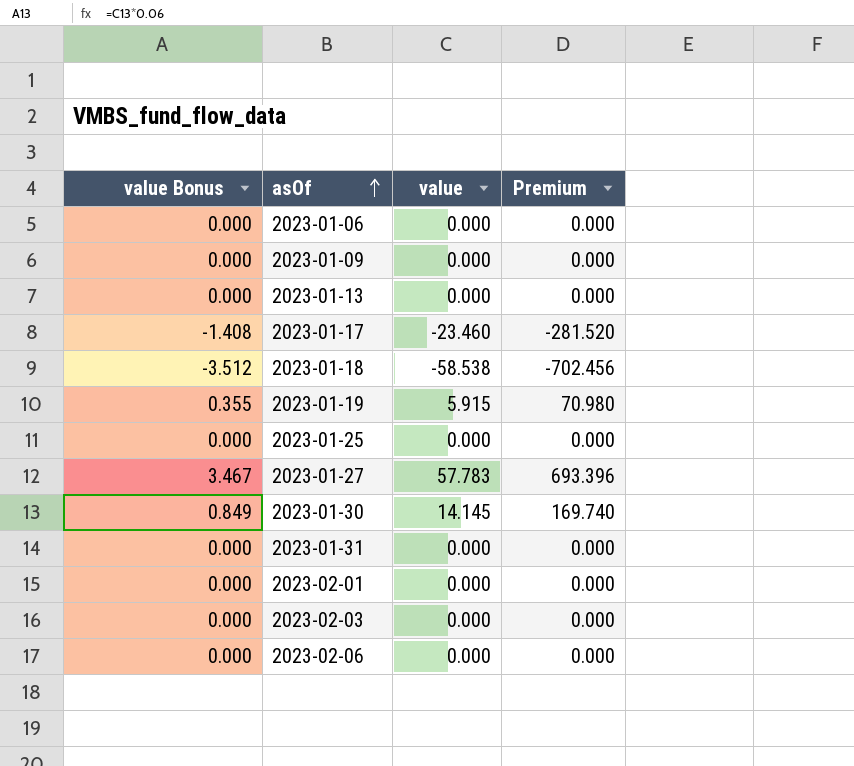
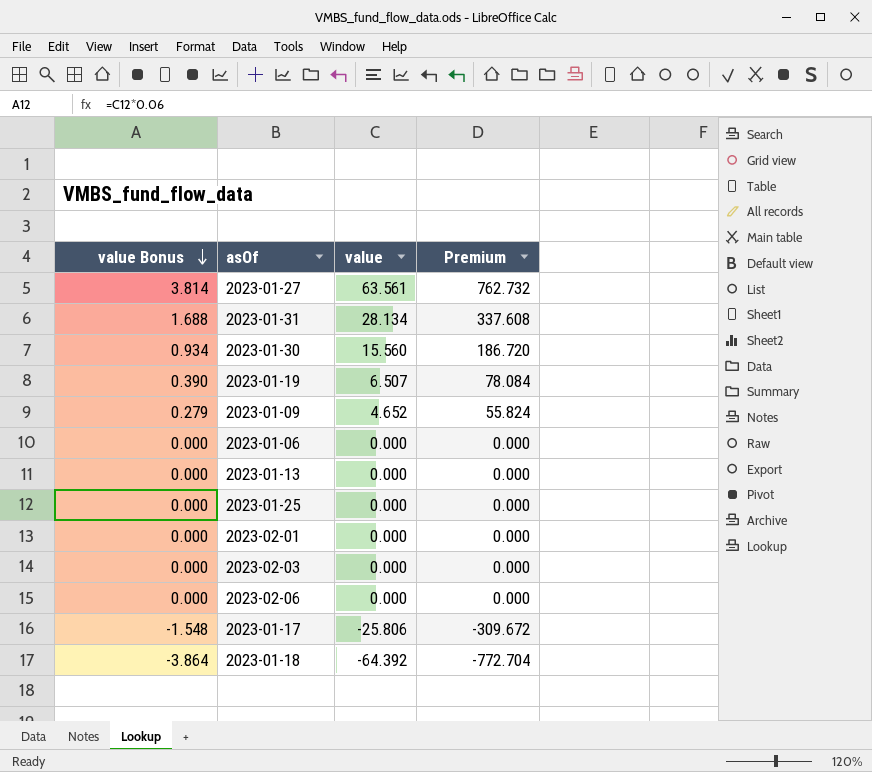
row order: asOf ascending -> value Bonus descending
2023-01-27 | value Bonus: 3.467 -> 3.814
2023-01-27 | value: 57.783 -> 63.561
2023-01-27 | Premium: 693.396 -> 762.732
2023-01-31 | value Bonus: 0.000 -> 1.688
2023-01-31 | value: 0.000 -> 28.134
2023-01-31 | Premium: 0.000 -> 337.608
2023-01-30 | value Bonus: 0.849 -> 0.934
2023-01-30 | value: 14.145 -> 15.560
2023-01-30 | Premium: 169.740 -> 186.720
2023-01-19 | value Bonus: 0.355 -> 0.390
2023-01-19 | value: 5.915 -> 6.507
2023-01-19 | Premium: 70.980 -> 78.084
2023-01-09 | value Bonus: 0.000 -> 0.279
2023-01-09 | value: 0.000 -> 4.652
2023-01-09 | Premium: 0.000 -> 55.824
2023-01-17 | value Bonus: -1.408 -> -1.548
2023-01-17 | value: -23.460 -> -25.806
2023-01-17 | Premium: -281.520 -> -309.672
2023-01-18 | value Bonus: -3.512 -> -3.864
2023-01-18 | value: -58.538 -> -64.392
2023-01-18 | Premium: -702.456 -> -772.704

